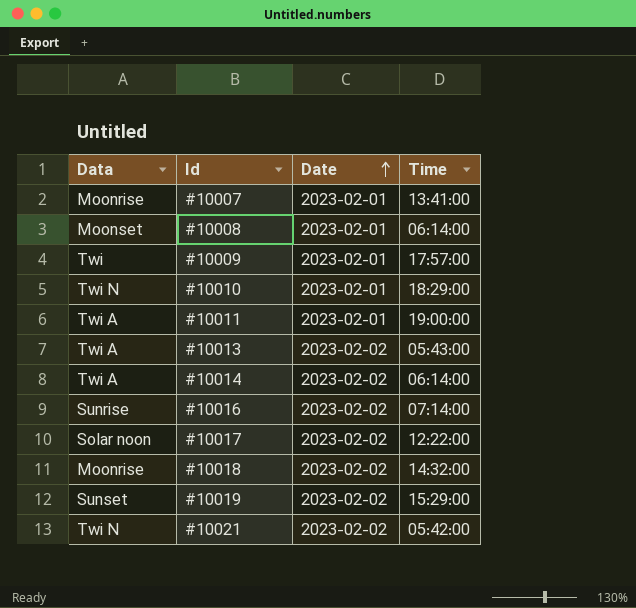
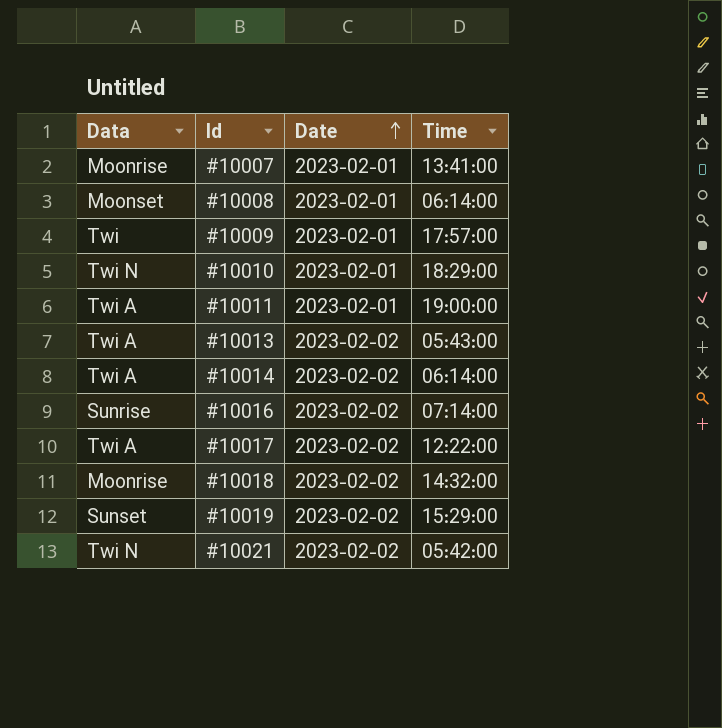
#10017 | Data: Solar noon -> Twi A

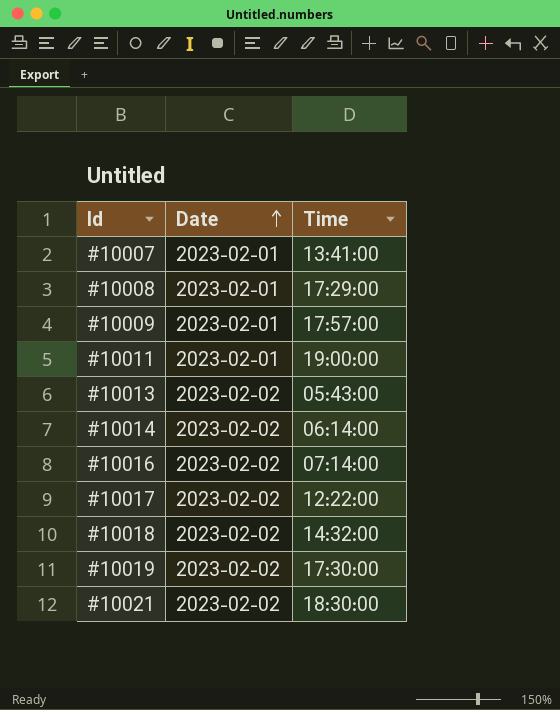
column Data | position: 1 -> none
row #10010: Twi N | 2023-02-01 | 18:29:00 -> none
#10008 | Time: 06:14:00 -> 17:29:00
#10019 | Time: 15:29:00 -> 17:30:00
#10021 | Time: 05:42:00 -> 18:30:00

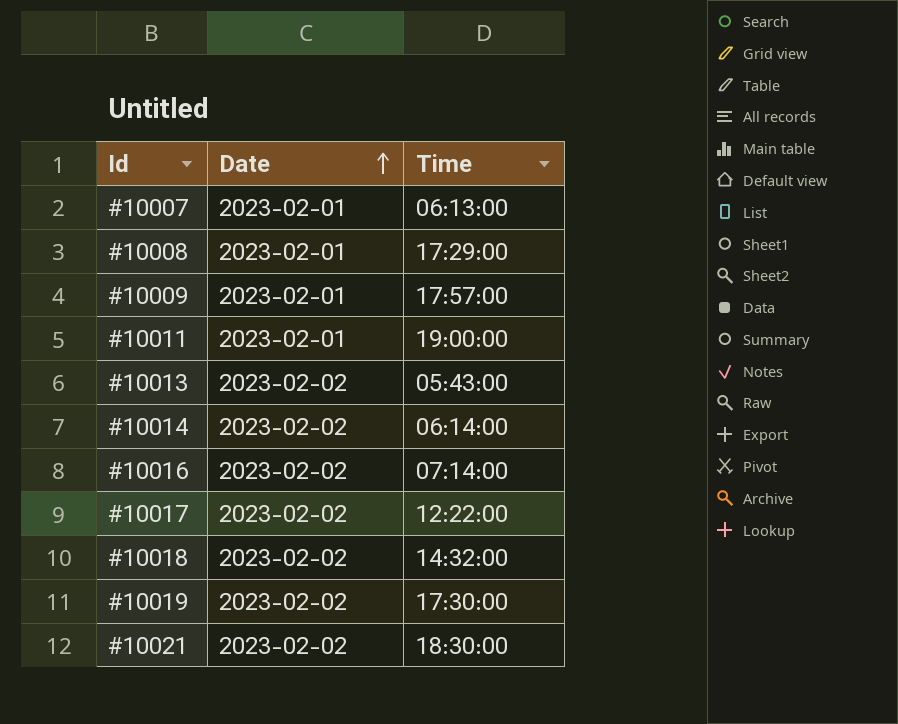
#10007 | Time: 13:41:00 -> 06:13:00

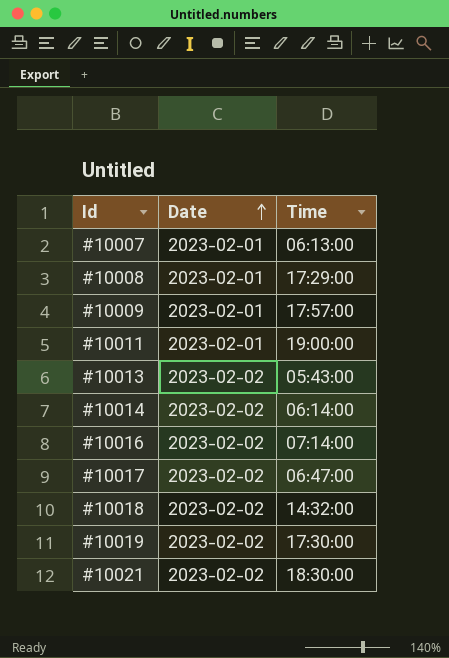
#10017 | Time: 12:22:00 -> 06:47:00

